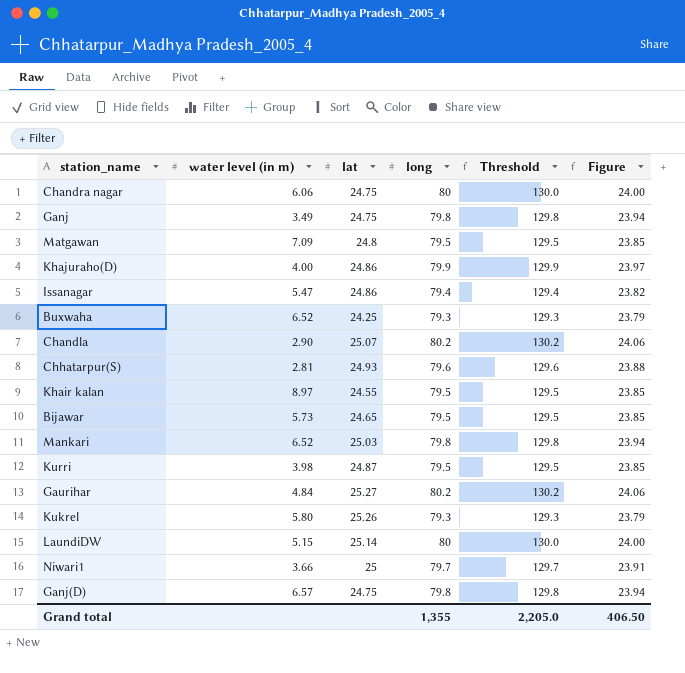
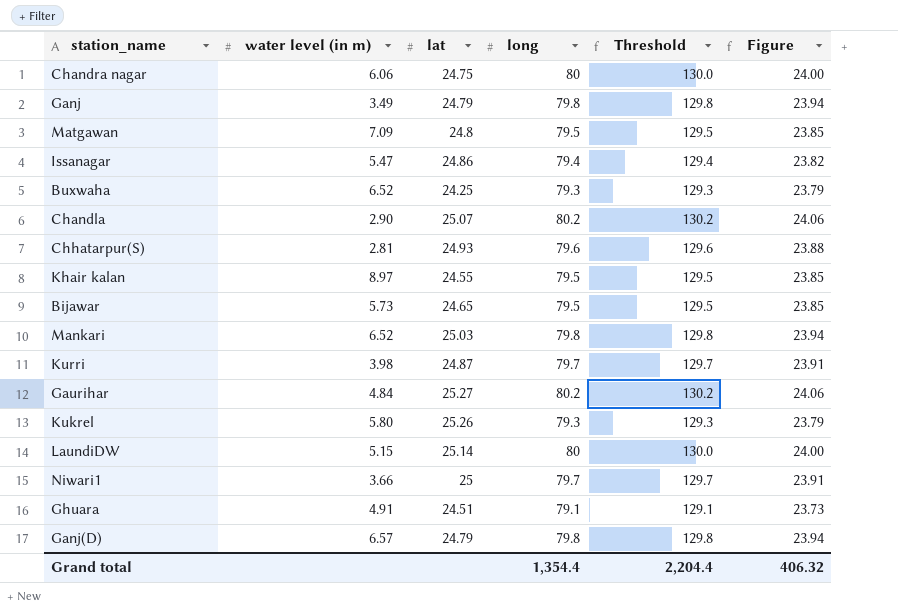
row Khajuraho(D): 4.00 | 24.86 | 79.9 | 129.9 | 23.97 -> none
Ganj | lat: 24.75 -> 24.79
Kurri | long: 79.5 -> 79.7
Kurri | Threshold: 129.5 -> 129.7
Kurri | Figure: 23.85 -> 23.91
row Ghuara: none -> 4.91 | 24.51 | 79.1 | 129.1 | 23.73
Ganj(D) | lat: 24.75 -> 24.79
Grand total | long: 1,355 -> 1,354.4
Grand total | Threshold: 2,205.0 -> 2,204.4
Grand total | Figure: 406.50 -> 406.32

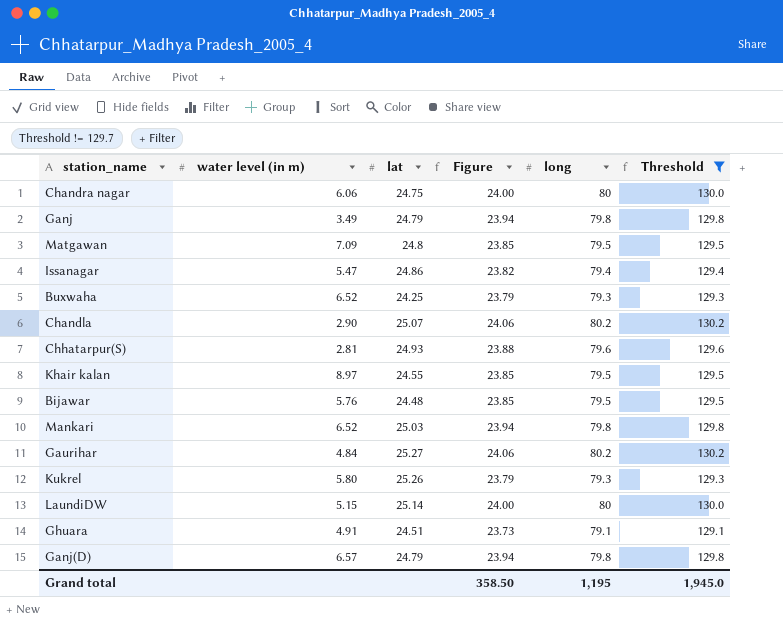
filter: none -> Threshold != 129.7
column Figure | position: 6 -> 4
Bijawar | water level (in m): 5.73 -> 5.76
Bijawar | lat: 24.65 -> 24.48
Grand total | Figure: 406.32 -> 358.50
Grand total | long: 1,354.4 -> 1,195
Grand total | Threshold: 2,204.4 -> 1,945.0

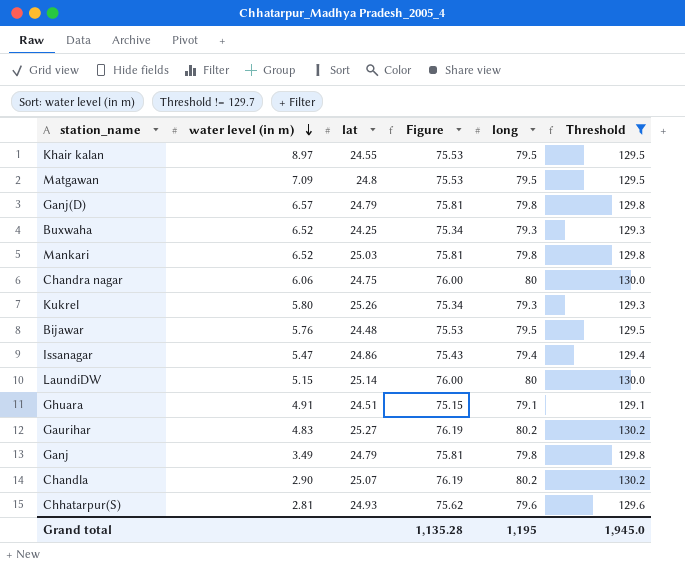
row order: none -> water level (in m) descending
column Figure | formula: [long] * 0.3 -> [long] * 0.95
Gaurihar | water level (in m): 4.84 -> 4.83
Grand total | Figure: 358.50 -> 1,135.28

